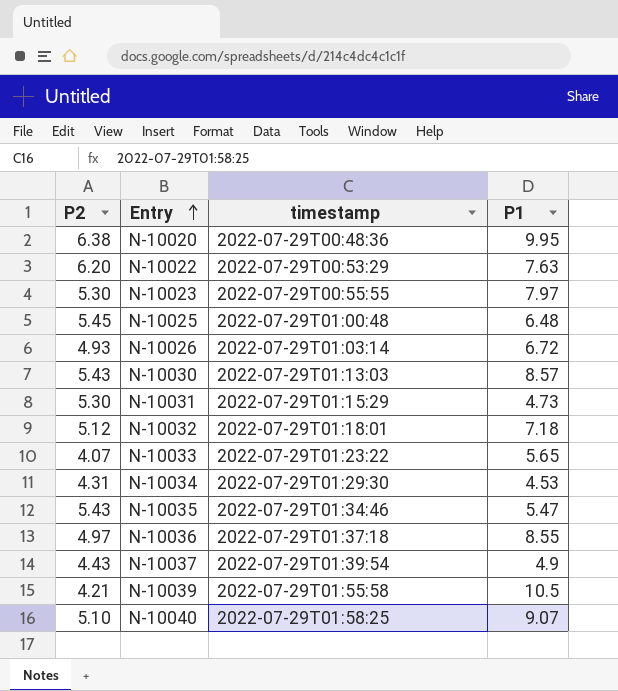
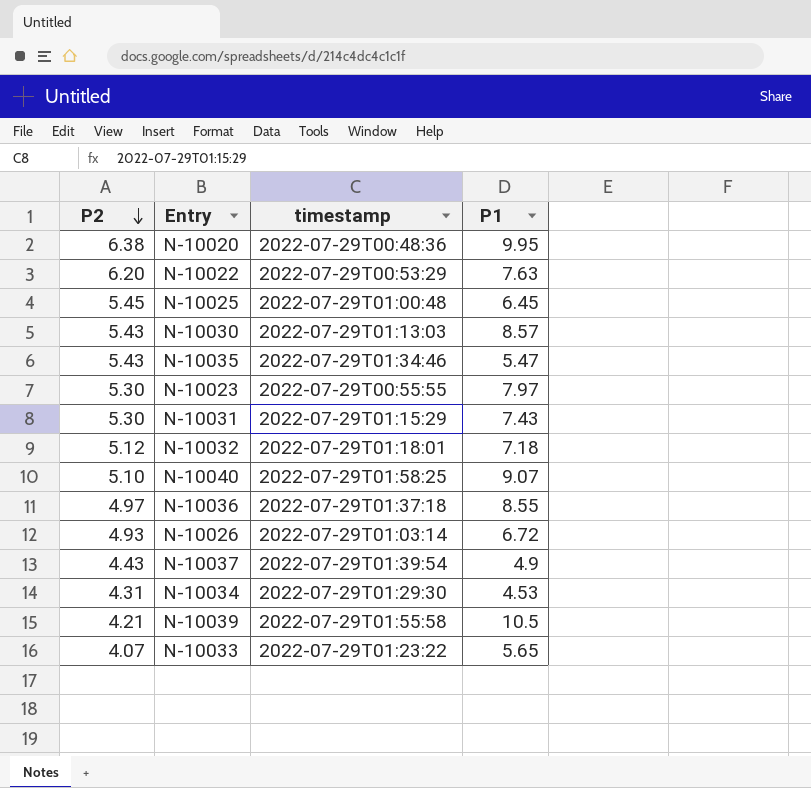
row order: Entry ascending -> P2 descending
N-10025 | P1: 6.48 -> 6.45
N-10031 | P1: 4.73 -> 7.43

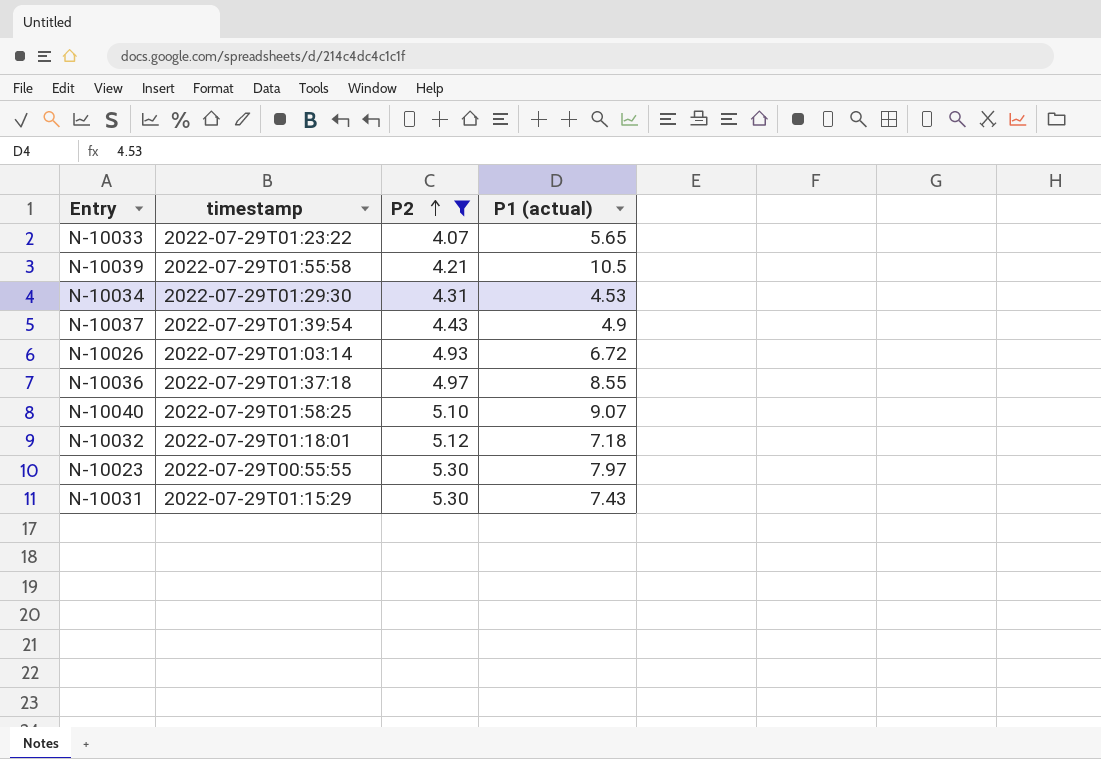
filter: none -> P2 <= 5.30
row order: P2 descending -> P2 ascending
column P2 | position: 1 -> 3
column name: P1 -> P1 (actual)

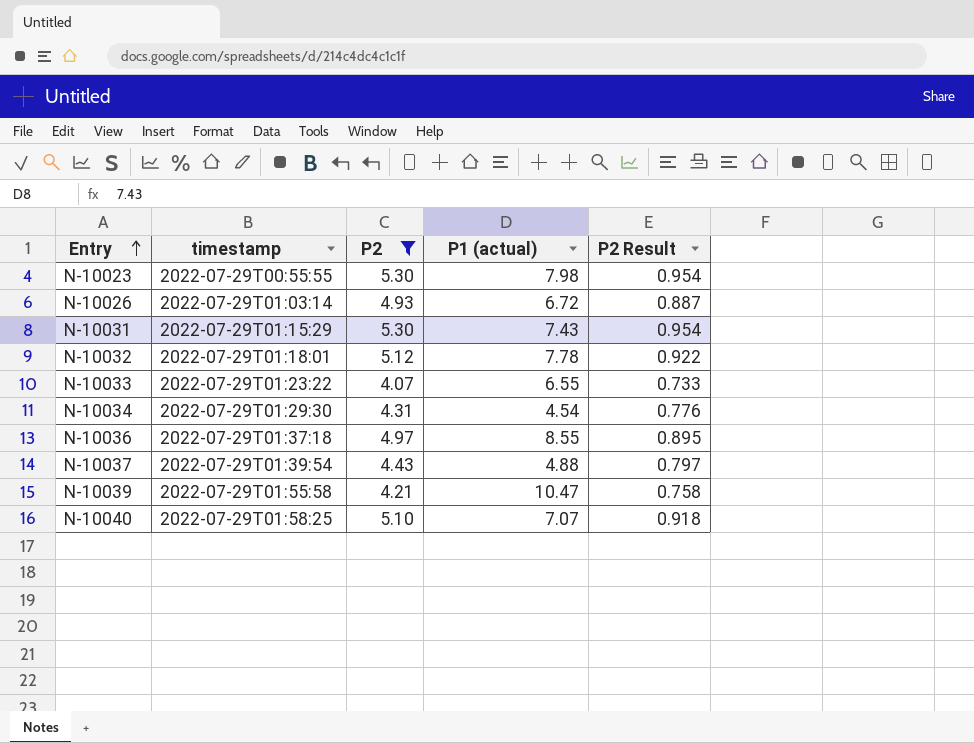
row order: P2 ascending -> Entry ascending
column P2 Result | formula: none -> [P2] * 0.18
N-10023 | P1 (actual): 7.97 -> 7.98
N-10032 | P1 (actual): 7.18 -> 7.78
N-10033 | P1 (actual): 5.65 -> 6.55
N-10034 | P1 (actual): 4.53 -> 4.54
N-10037 | P1 (actual): 4.9 -> 4.88
N-10039 | P1 (actual): 10.5 -> 10.47
N-10040 | P1 (actual): 9.07 -> 7.07

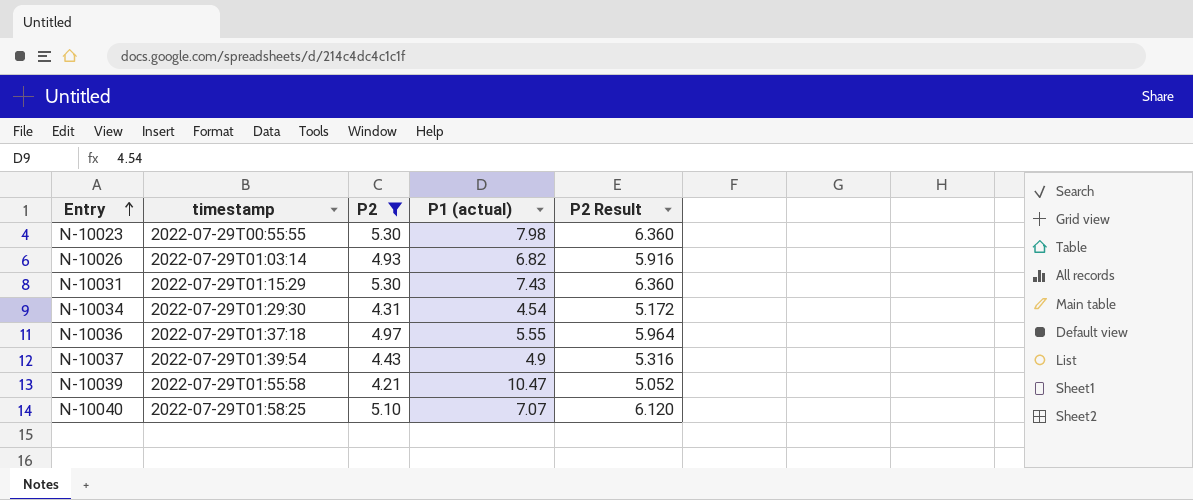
column P2 Result | formula: [P2] * 0.18 -> [P2] * 1.2
row N-10032: 2022-07-29T01:18:01 | 5.12 | 7.78 | 0.922 -> none
row N-10033: 2022-07-29T01:23:22 | 4.07 | 6.55 | 0.733 -> none
N-10026 | P1 (actual): 6.72 -> 6.82
N-10036 | P1 (actual): 8.55 -> 5.55
N-10037 | P1 (actual): 4.88 -> 4.9

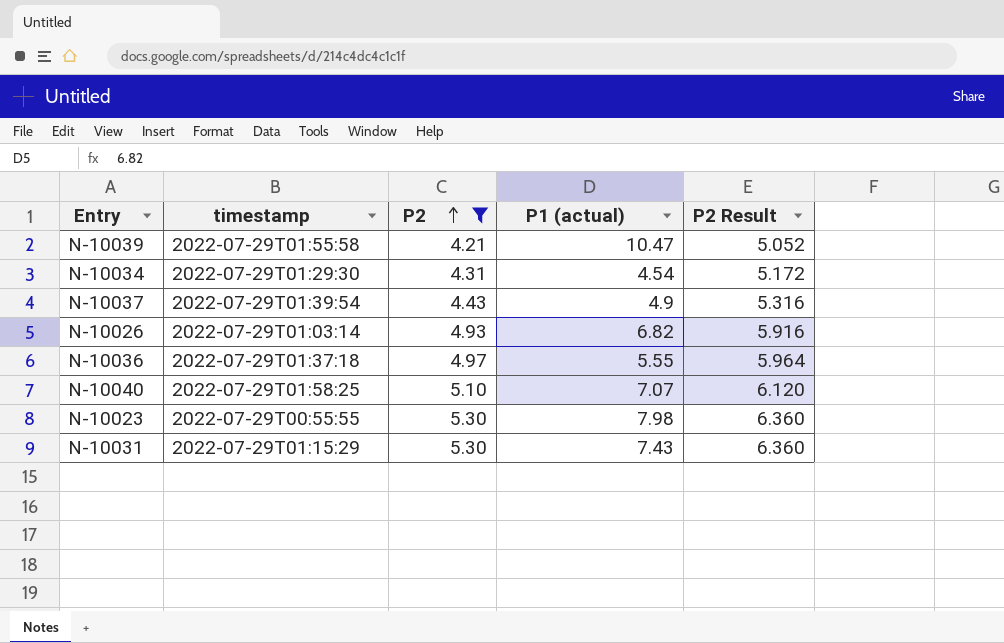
row order: Entry ascending -> P2 ascending

